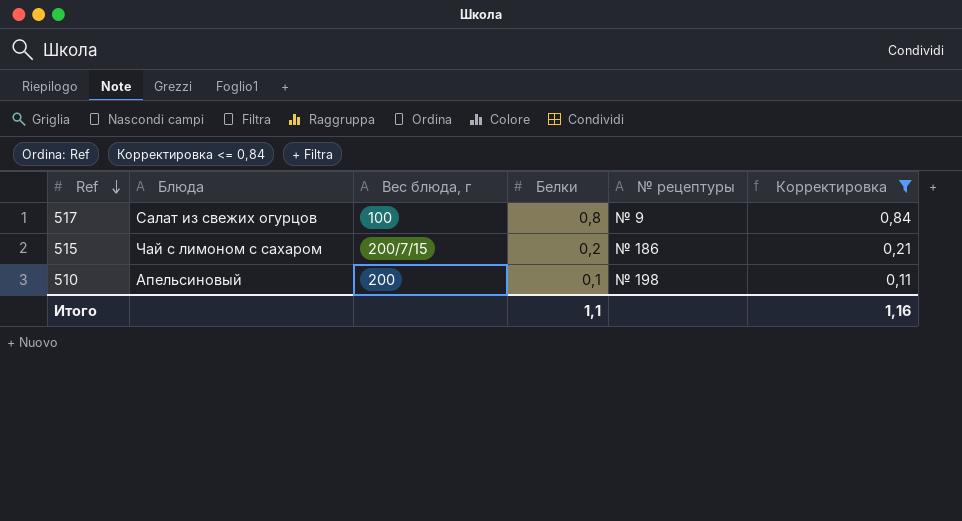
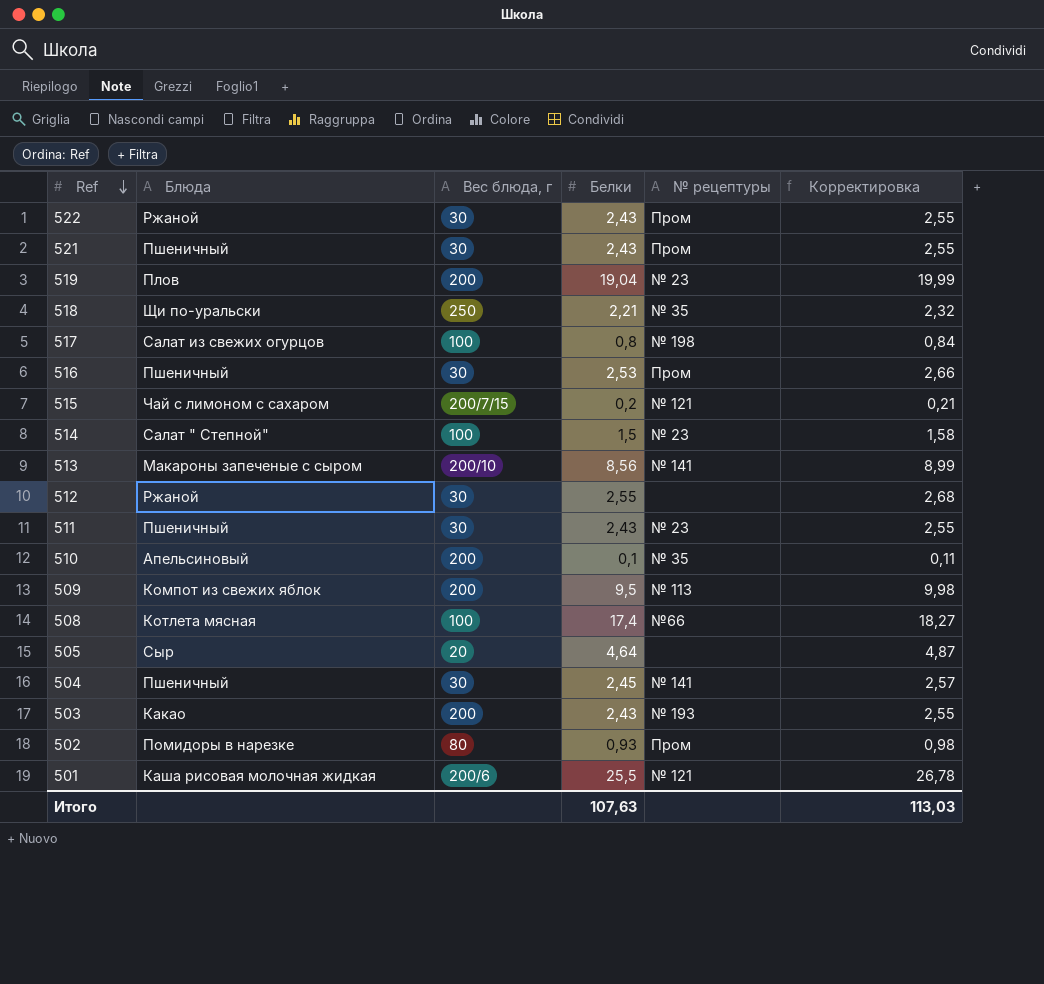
filter: Корректировка <= 0,84 -> none
517 | № рецептуры: № 9 -> № 198
515 | № рецептуры: № 186 -> № 121
510 | № рецептуры: № 198 -> № 35
Итого | Белки: 1,1 -> 107,63
Итого | Корректировка: 1,16 -> 113,03

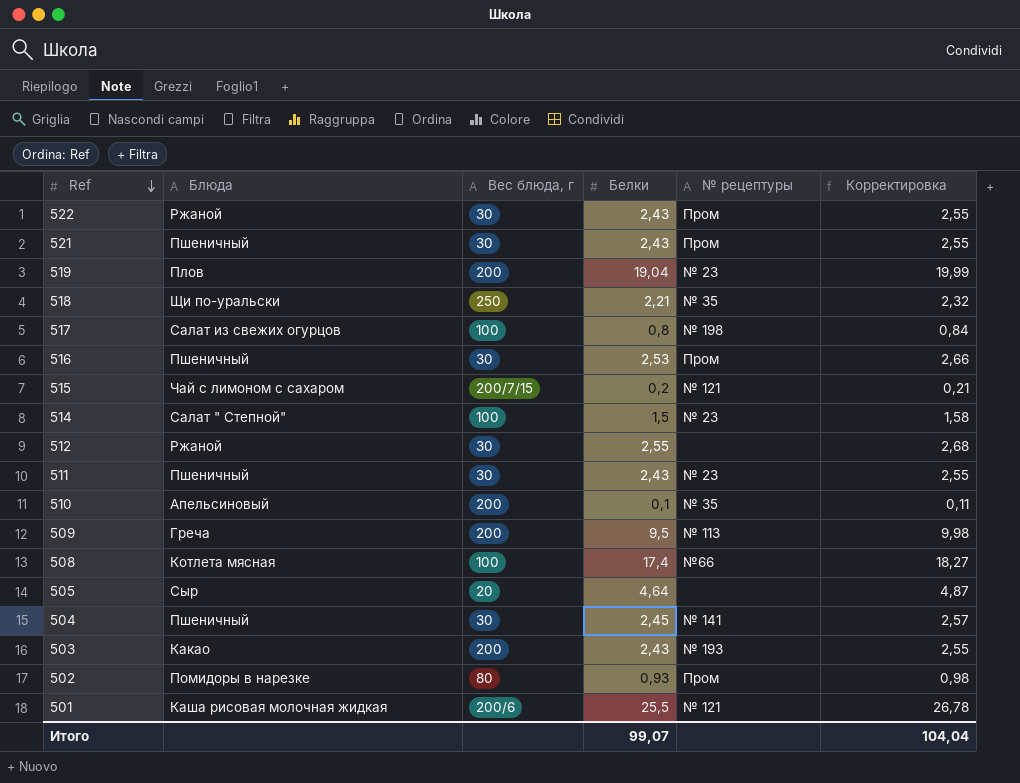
row 513: Макароны запеченые с сыром | 200/10 | 8,56 | № 141 | 8,99 -> none
509 | Блюда: Компот из свежих яблок -> Греча
Итого | Белки: 107,63 -> 99,07
Итого | Корректировка: 113,03 -> 104,04

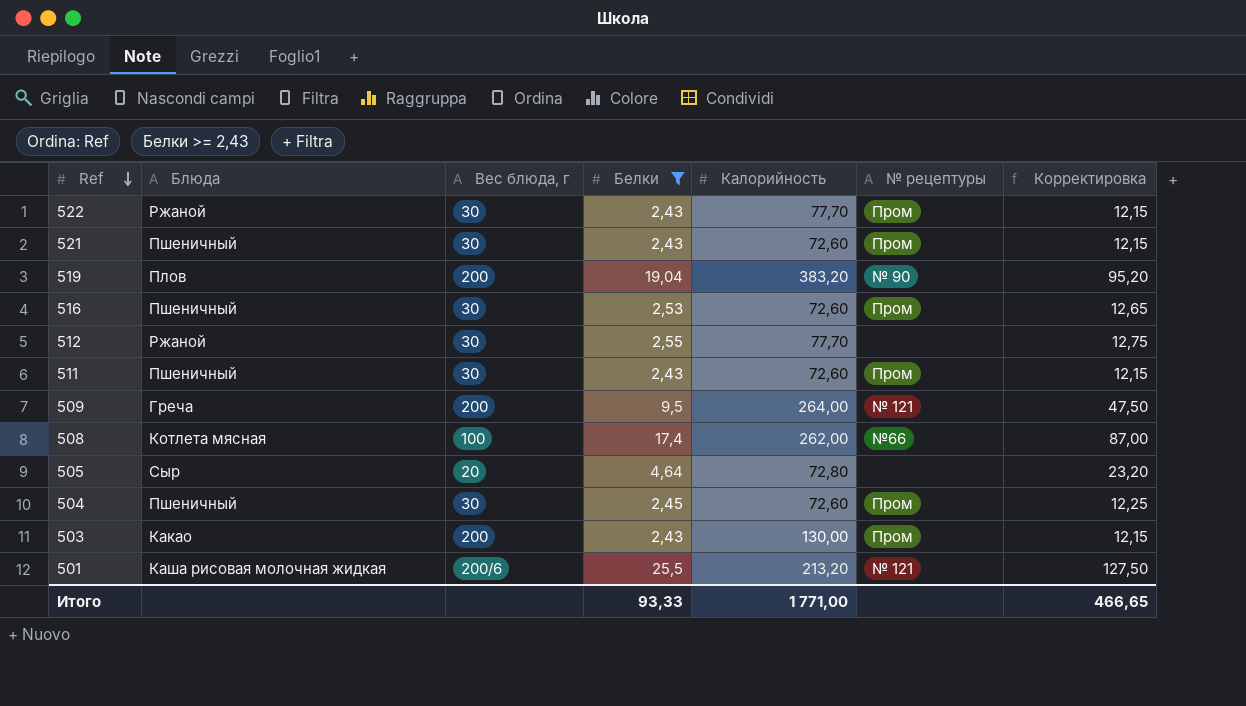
filter: none -> Белки >= 2,43
column Калорийность | position: none -> 5
column Корректировка | formula: [Белки] * 1,05 -> [Белки] * 5
519 | № рецептуры: № 23 -> № 90
511 | № рецептуры: № 23 -> Пром
509 | № рецептуры: № 113 -> № 121
504 | № рецептуры: № 141 -> Пром
503 | № рецептуры: № 193 -> Пром
Итого | Белки: 99,07 -> 93,33
Итого | Корректировка: 104,04 -> 466,65

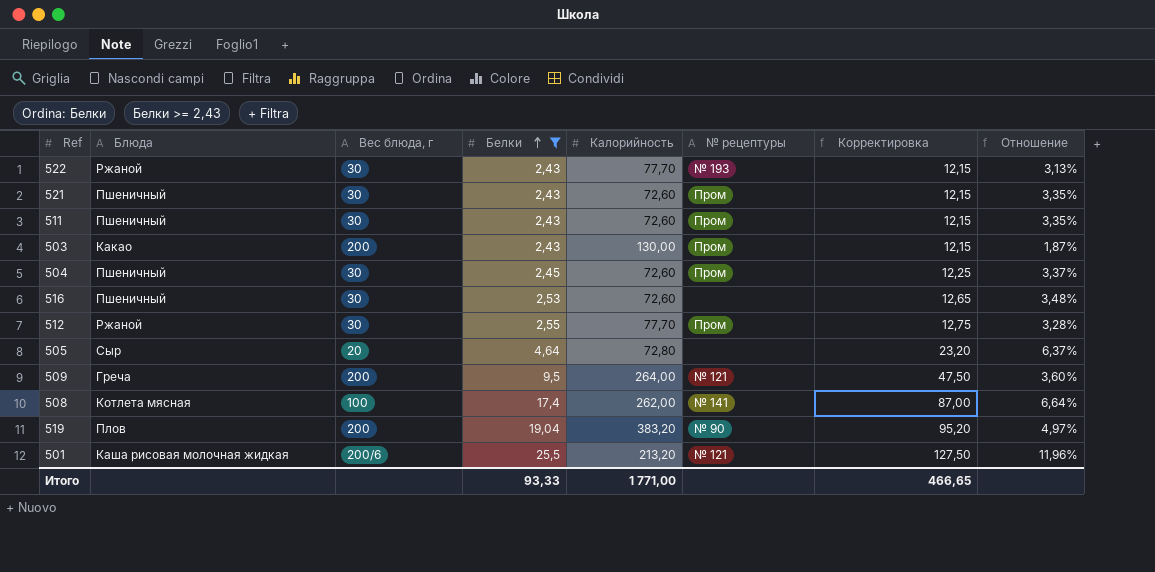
row order: Ref descending -> Белки ascending
column Отношение | formula: none -> [Белки] / [Калорийность]
522 | № рецептуры: Пром -> № 193
516 | № рецептуры: Пром -> none
512 | № рецептуры: none -> Пром
508 | № рецептуры: №66 -> № 141

